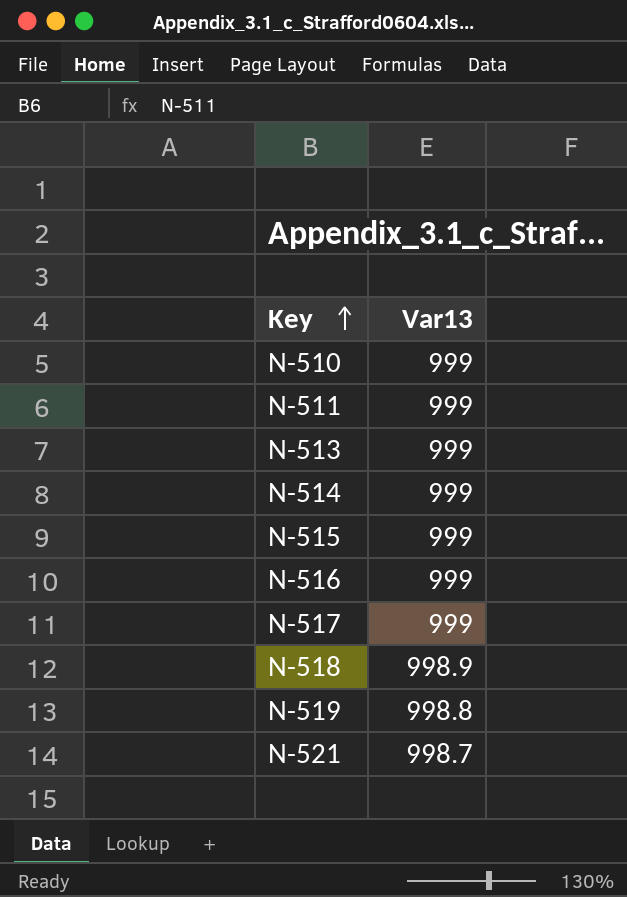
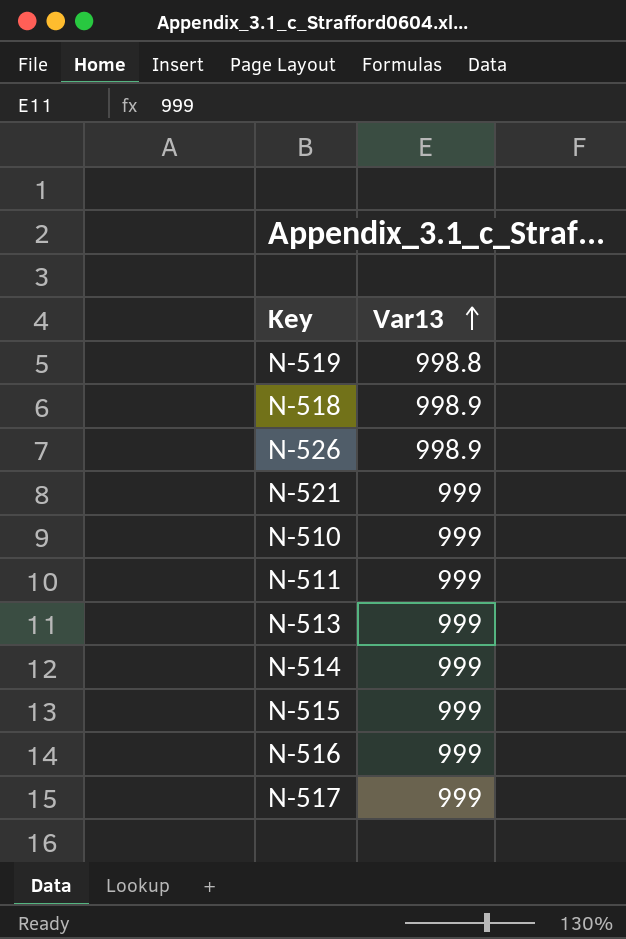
row order: Key ascending -> Var13 ascending
row N-526: none -> 998.9
N-521 | Var13: 998.7 -> 999

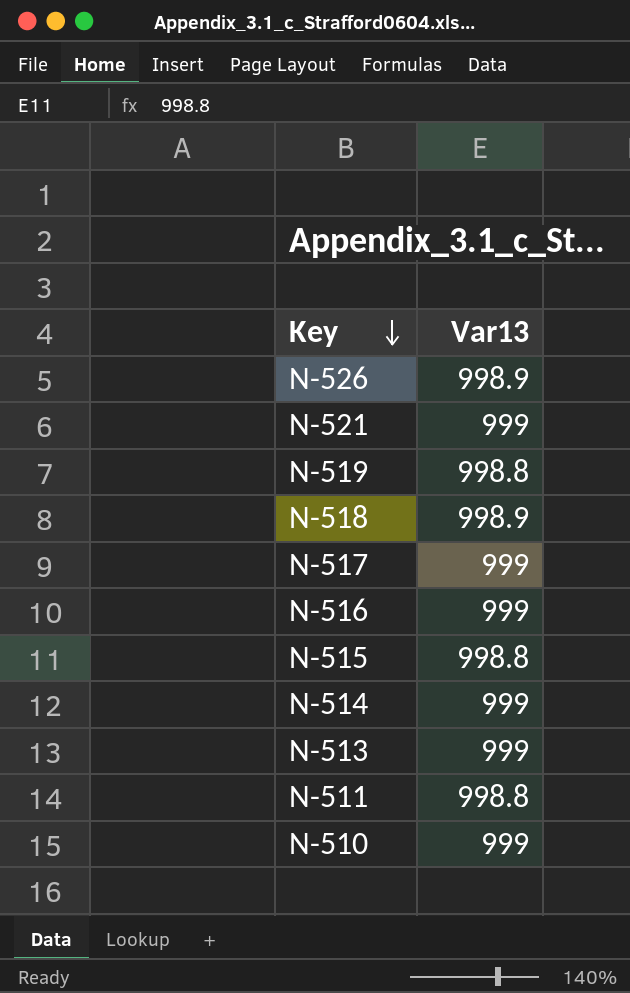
row order: Var13 ascending -> Key descending
N-515 | Var13: 999 -> 998.8
N-511 | Var13: 999 -> 998.8

